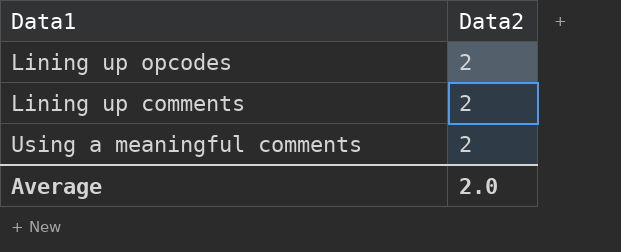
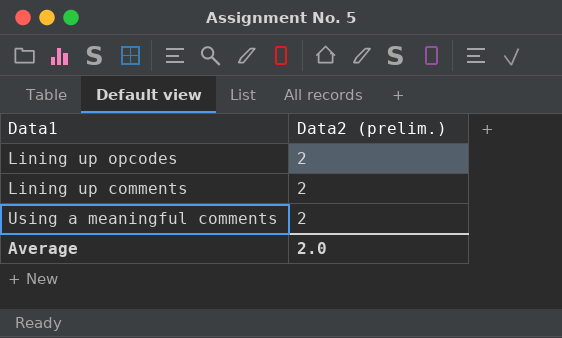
column name: Data2 -> Data2 (prelim.)

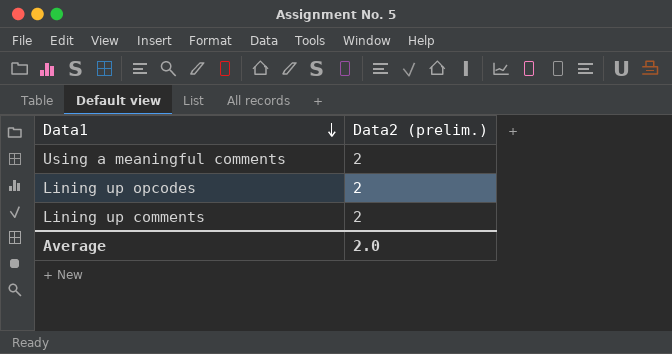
row order: none -> Data1 descending

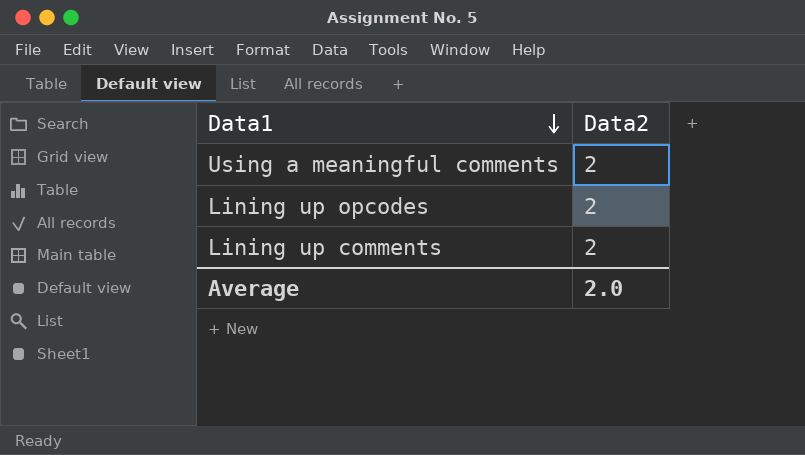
column name: Data2 (prelim.) -> Data2

